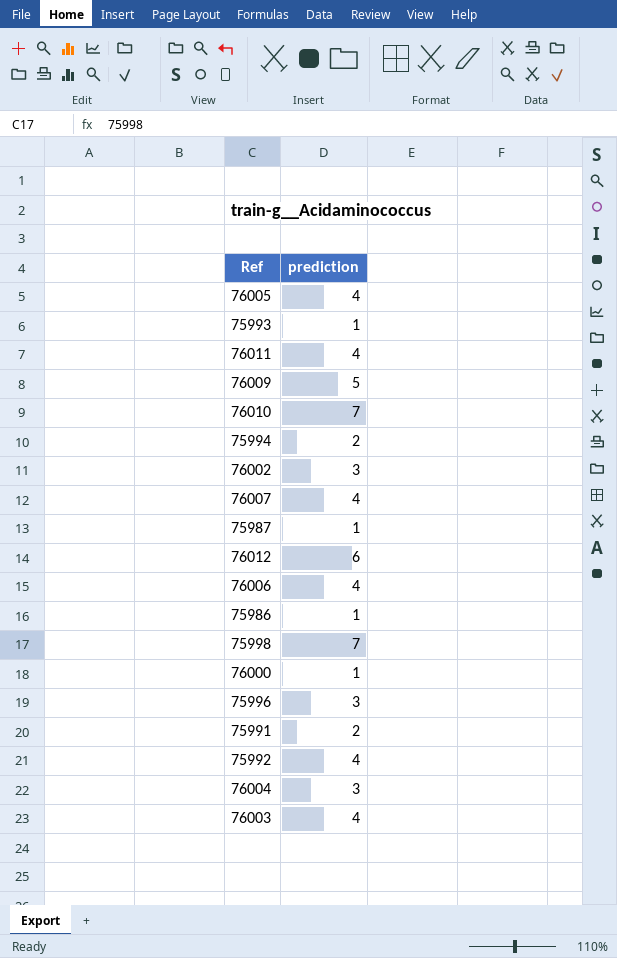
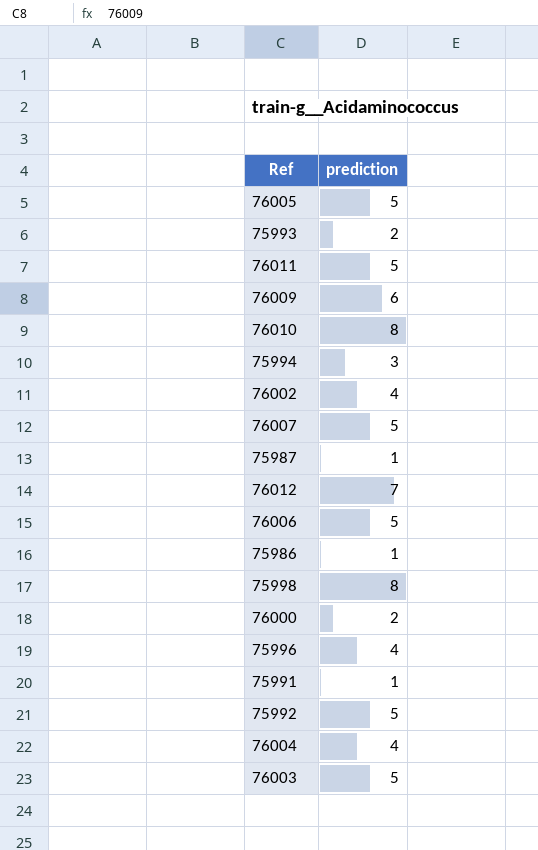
76005 | prediction: 4 -> 5
75993 | prediction: 1 -> 2
76011 | prediction: 4 -> 5
76009 | prediction: 5 -> 6
76010 | prediction: 7 -> 8
75994 | prediction: 2 -> 3
76002 | prediction: 3 -> 4
76007 | prediction: 4 -> 5
76012 | prediction: 6 -> 7
76006 | prediction: 4 -> 5
75998 | prediction: 7 -> 8
76000 | prediction: 1 -> 2
75996 | prediction: 3 -> 4
75991 | prediction: 2 -> 1
75992 | prediction: 4 -> 5
76004 | prediction: 3 -> 4
76003 | prediction: 4 -> 5

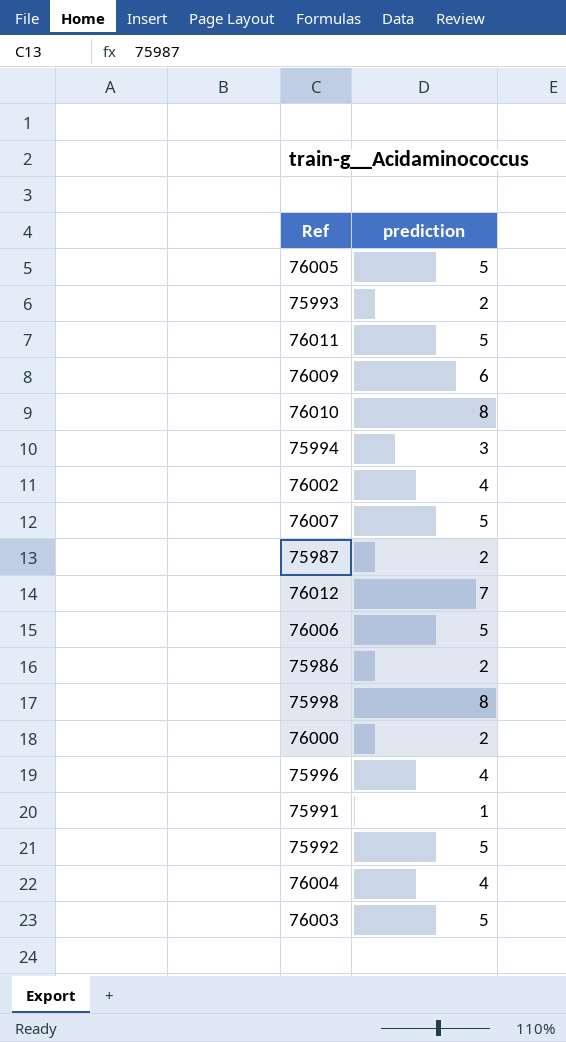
75987 | prediction: 1 -> 2
75986 | prediction: 1 -> 2

